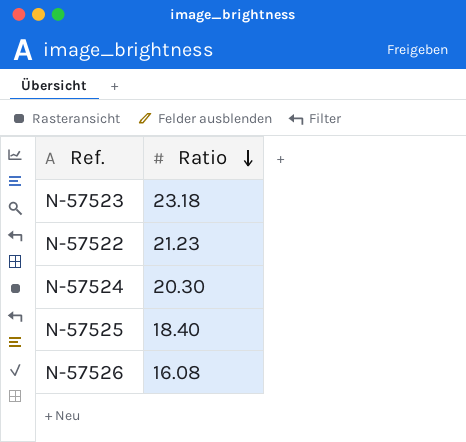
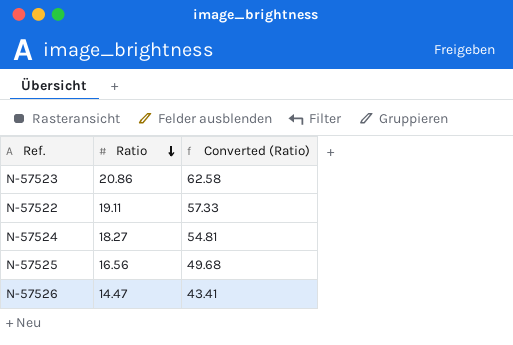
column Converted (Ratio) | formula: none -> [Ratio] * 3
N-57523 | Ratio: 23.18 -> 20.86
N-57522 | Ratio: 21.23 -> 19.11
N-57524 | Ratio: 20.30 -> 18.27
N-57525 | Ratio: 18.40 -> 16.56
N-57526 | Ratio: 16.08 -> 14.47

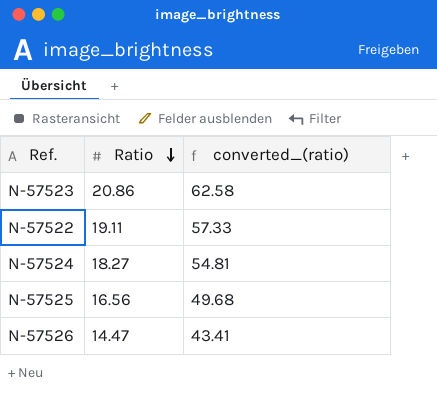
column name: Converted (Ratio) -> converted_(ratio)

